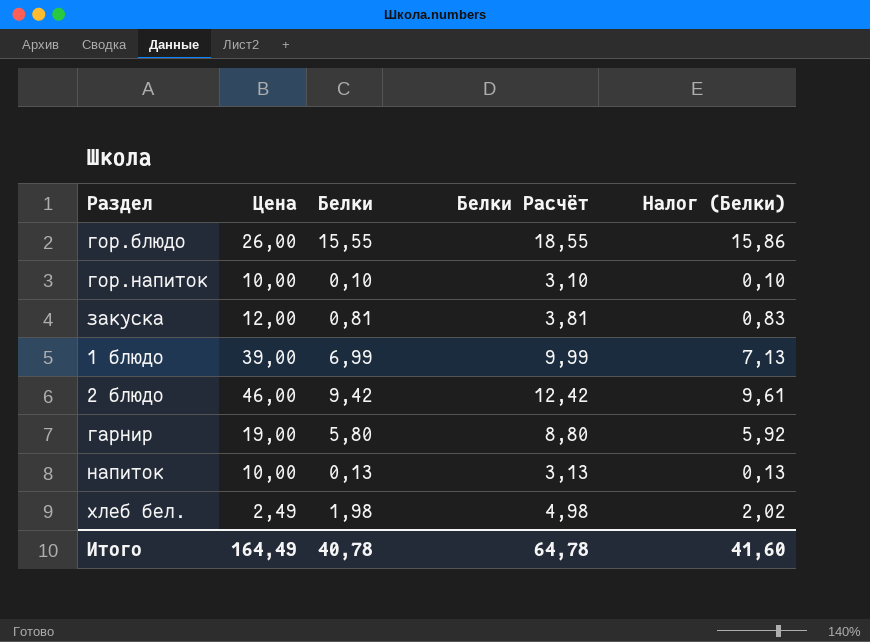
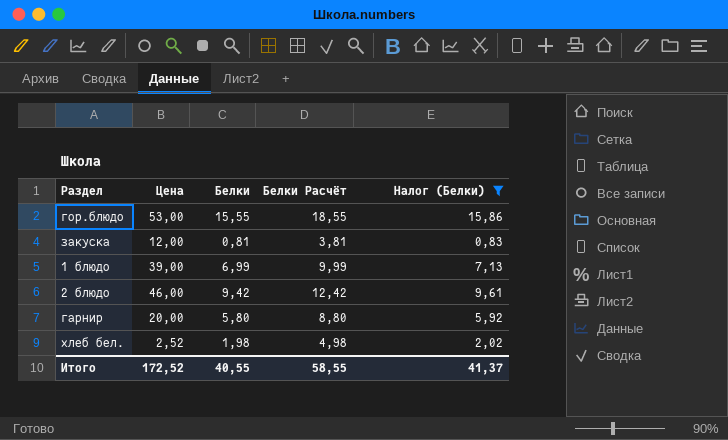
filter: none -> Налог (Белки) >= 0,83
гор.блюдо | Цена: 26,00 -> 53,00
гарнир | Цена: 19,00 -> 20,00
хлеб бел. | Цена: 2,49 -> 2,52
Итого | Цена: 164,49 -> 172,52
Итого | Белки: 40,78 -> 40,55
Итого | Белки Расчёт: 64,78 -> 58,55
Итого | Налог (Белки): 41,60 -> 41,37

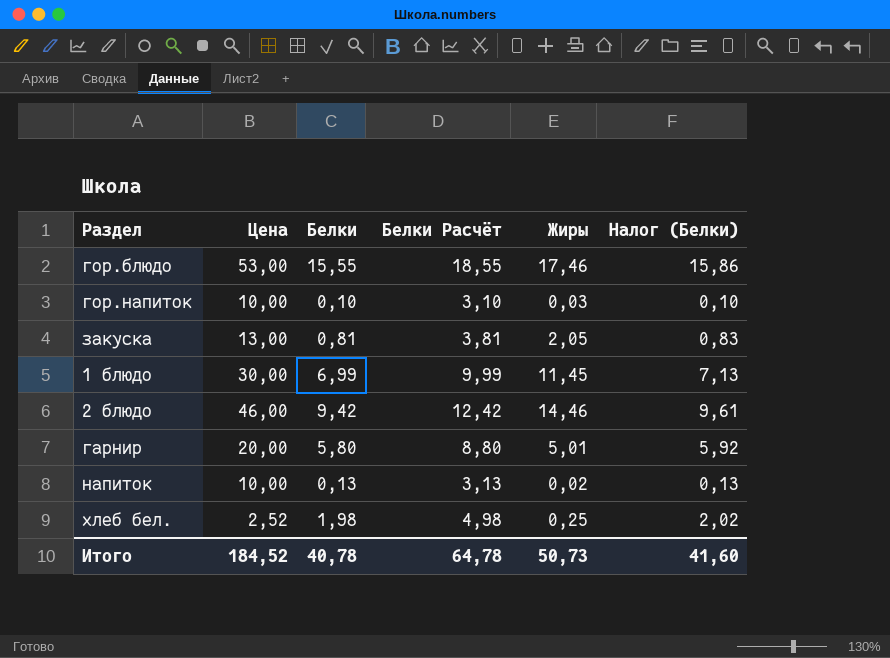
filter: Налог (Белки) >= 0,83 -> none
column Жиры | position: none -> 5
закуска | Цена: 12,00 -> 13,00
1 блюдо | Цена: 39,00 -> 30,00
Итого | Цена: 172,52 -> 184,52
Итого | Белки: 40,55 -> 40,78
Итого | Белки Расчёт: 58,55 -> 64,78
Итого | Налог (Белки): 41,37 -> 41,60

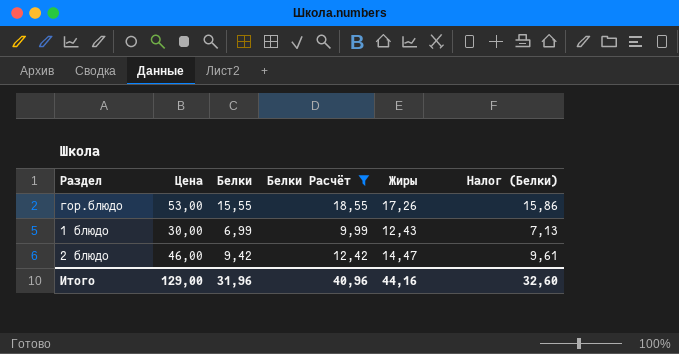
filter: none -> Белки Расчёт >= 9,99
гор.блюдо | Жиры: 17,46 -> 17,26
1 блюдо | Жиры: 11,45 -> 12,43
2 блюдо | Жиры: 14,46 -> 14,47
Итого | Цена: 184,52 -> 129,00
Итого | Белки: 40,78 -> 31,96
Итого | Белки Расчёт: 64,78 -> 40,96
Итого | Жиры: 50,73 -> 44,16
Итого | Налог (Белки): 41,60 -> 32,60

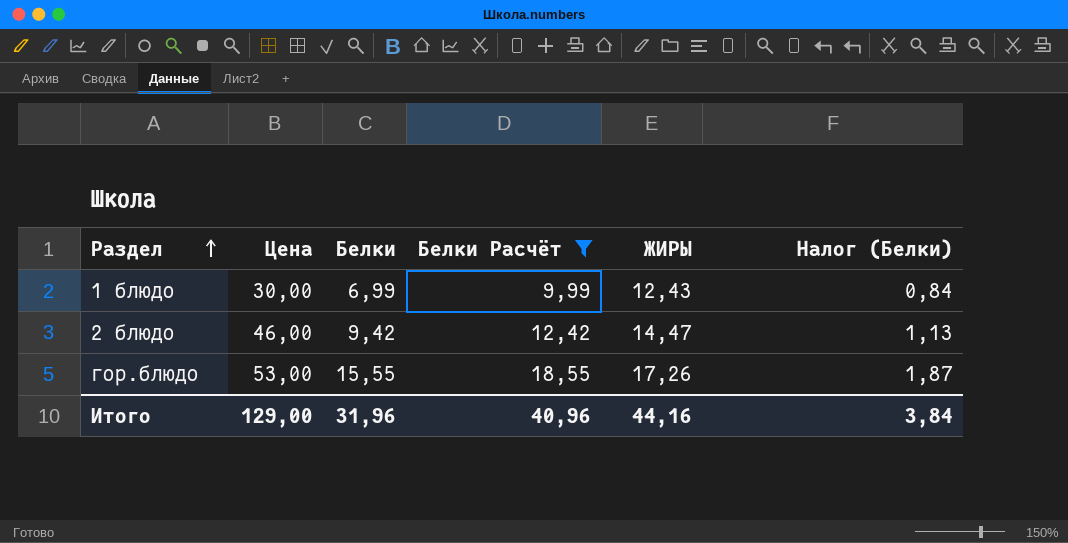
row order: none -> Раздел ascending
column name: Жиры -> ЖИРЫ
column Налог (Белки) | formula: [Белки] * 1,02 -> [Белки] * 0,12
Итого | Налог (Белки): 32,60 -> 3,84

